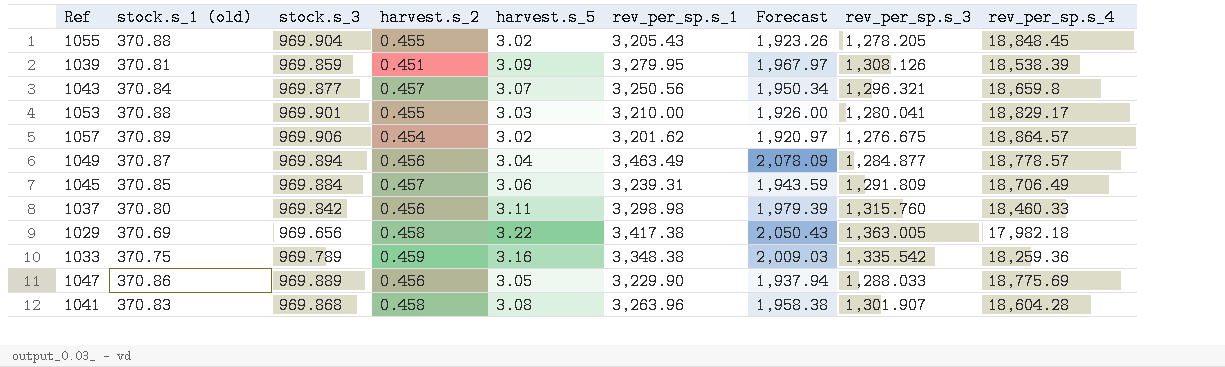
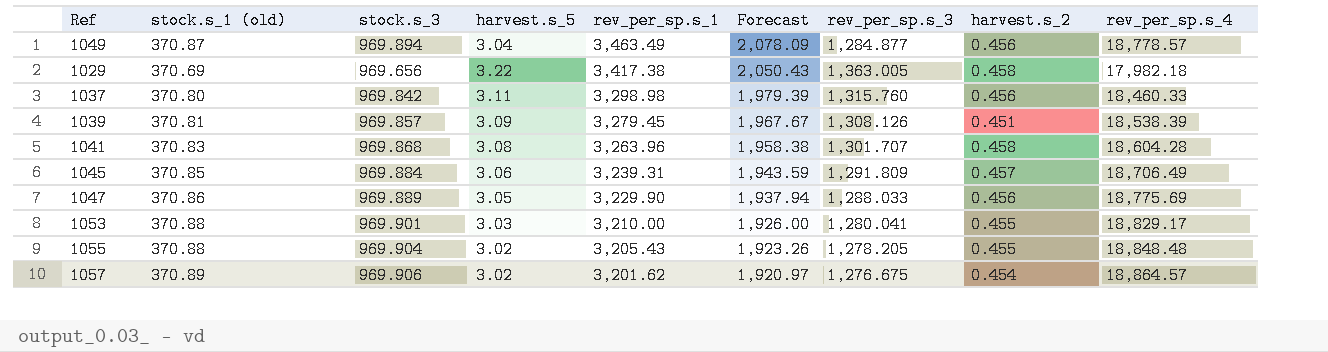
row order: none -> rev_per_sp.s_1 descending
column harvest.s_2 | position: 4 -> 8
row 1043: 370.84 | 969.877 | 0.457 | 3.07 | 3,250.56 | 1,950.34 | 1,296.321 | 18,659.8 -> none
row 1033: 370.75 | 969.789 | 0.459 | 3.16 | 3,348.38 | 2,009.03 | 1,335.542 | 18,259.36 -> none
1039 | stock.s_3: 969.859 -> 969.857
1039 | rev_per_sp.s_1: 3,279.95 -> 3,279.45
1039 | Forecast: 1,967.97 -> 1,967.67
1041 | rev_per_sp.s_3: 1,301.907 -> 1,301.707
1055 | rev_per_sp.s_4: 18,848.45 -> 18,848.48

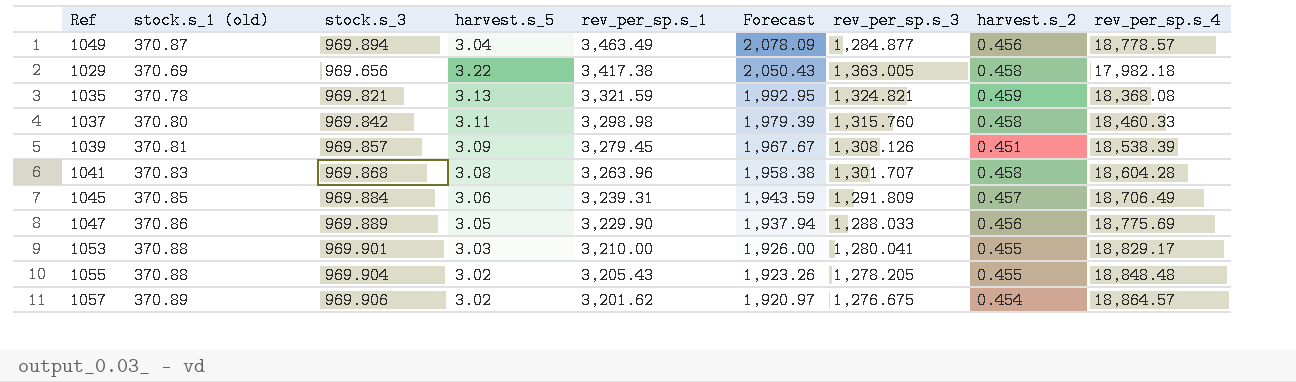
row 1035: none -> 370.78 | 969.821 | 3.13 | 3,321.59 | 1,992.95 | 1,324.821 | 0.459 | 18,368.08
1037 | harvest.s_2: 0.456 -> 0.458

